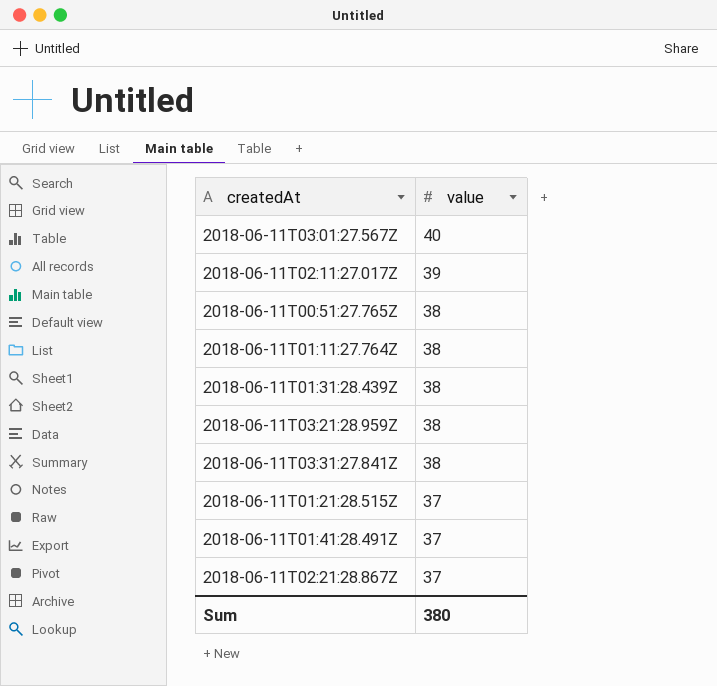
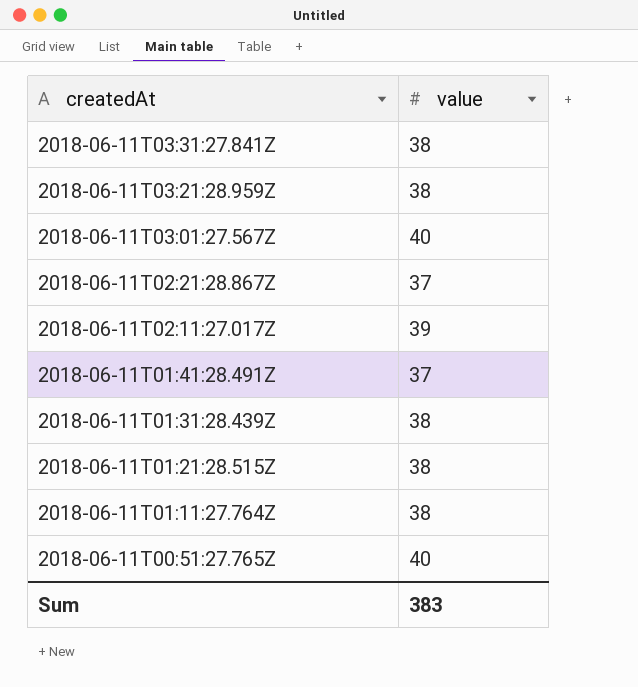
row order: value descending -> createdAt descending
2018-06-11T01:21:28.515Z | value: 37 -> 38
2018-06-11T00:51:27.765Z | value: 38 -> 40
Sum | value: 380 -> 383

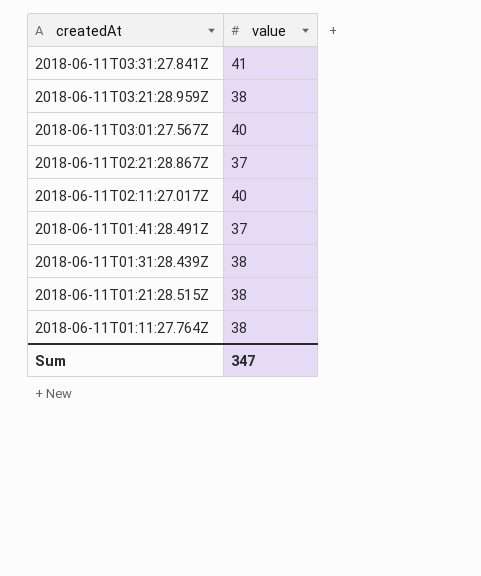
row 2018-06-11T00:51:27.765Z: 40 -> none
2018-06-11T03:31:27.841Z | value: 38 -> 41
2018-06-11T02:11:27.017Z | value: 39 -> 40
Sum | value: 383 -> 347

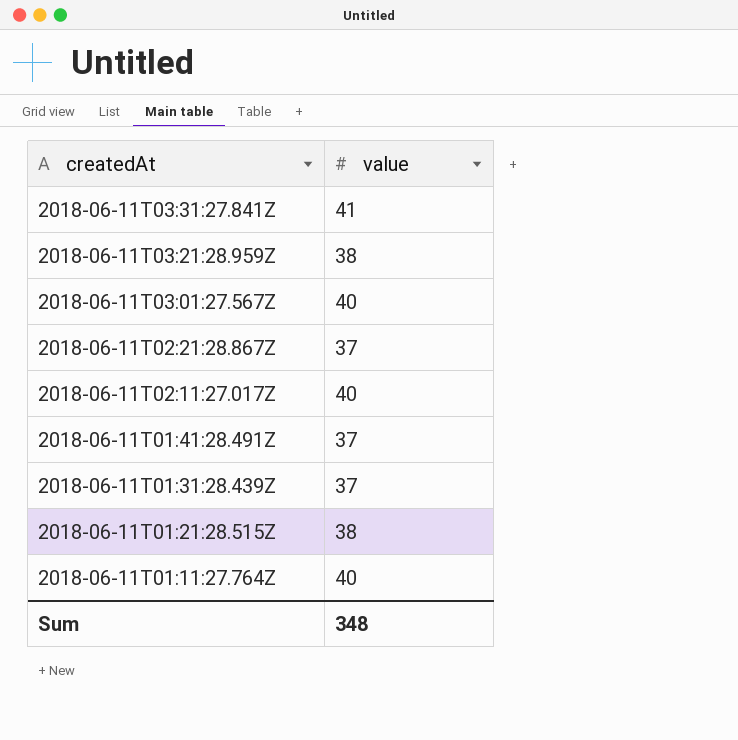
2018-06-11T01:31:28.439Z | value: 38 -> 37
2018-06-11T01:11:27.764Z | value: 38 -> 40
Sum | value: 347 -> 348

